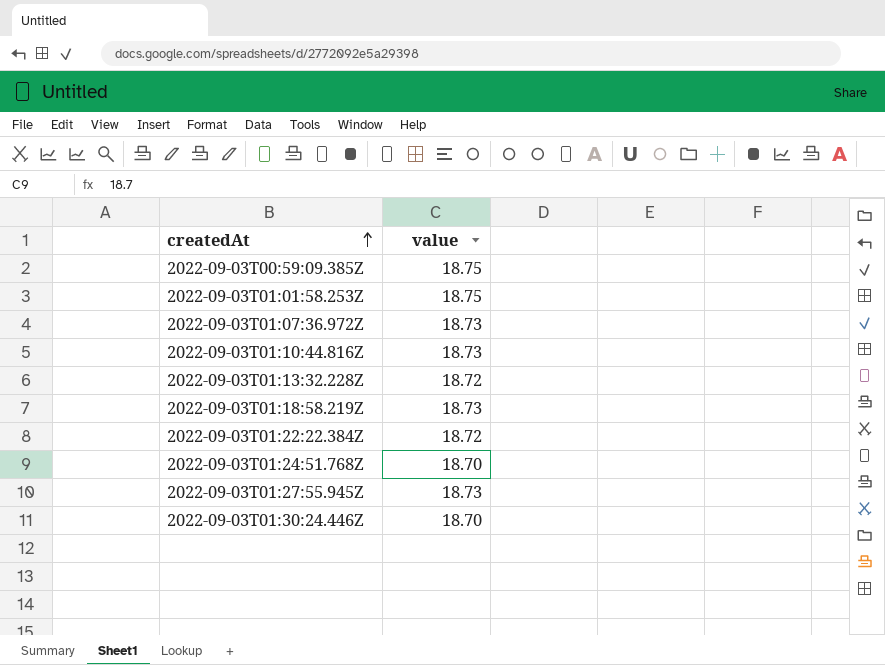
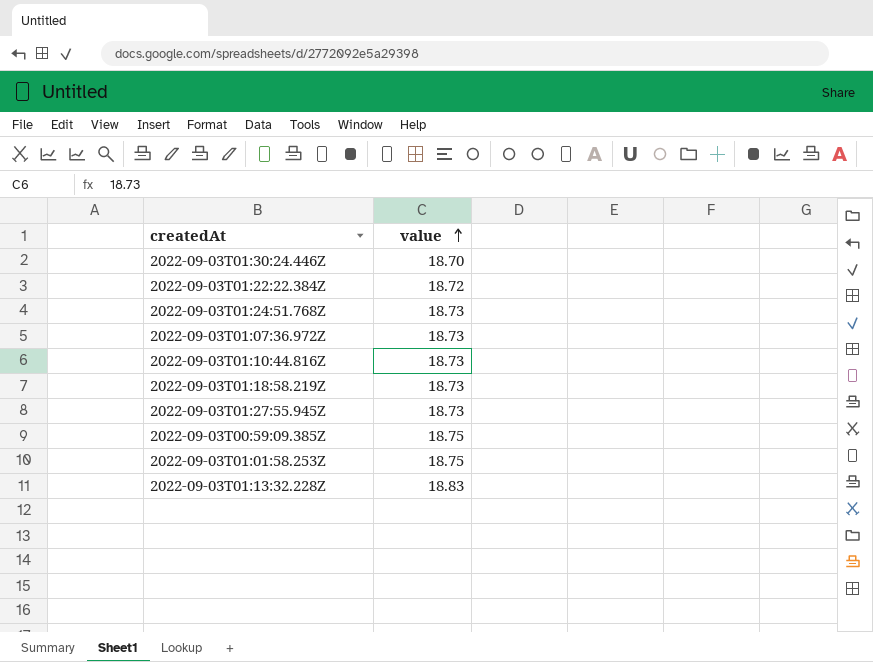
row order: createdAt ascending -> value ascending
2022-09-03T01:24:51.768Z | value: 18.70 -> 18.73
2022-09-03T01:13:32.228Z | value: 18.72 -> 18.83

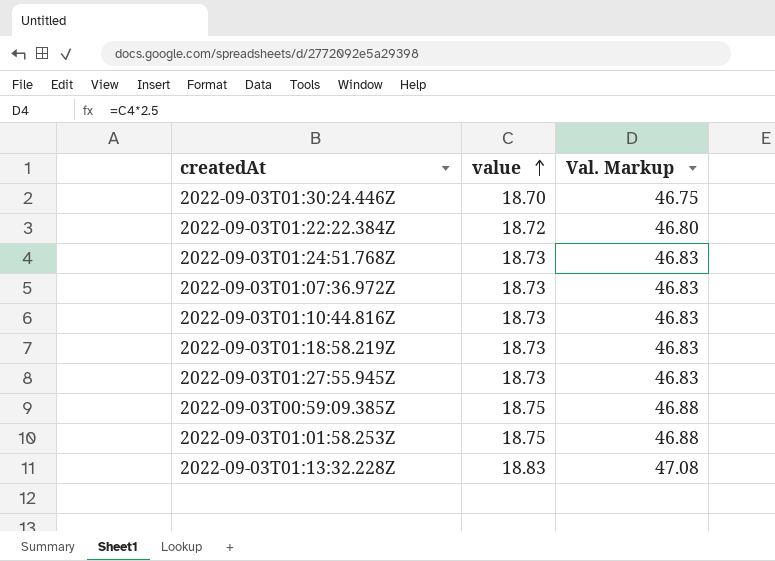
column Val. Markup | formula: none -> [value] * 2.5

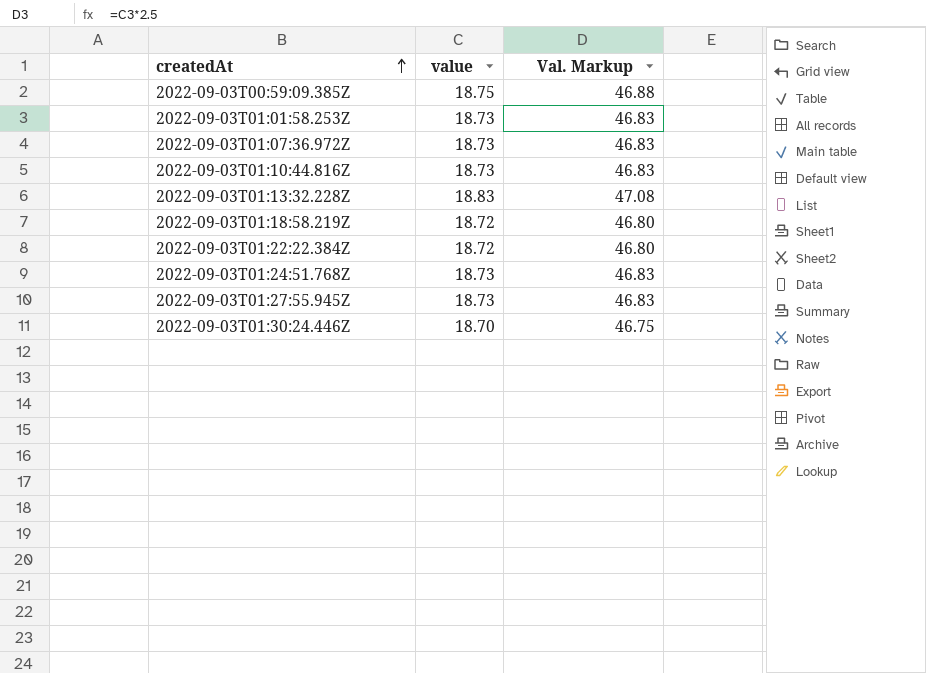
row order: value ascending -> createdAt ascending
2022-09-03T01:01:58.253Z | value: 18.75 -> 18.73
2022-09-03T01:01:58.253Z | Val. Markup: 46.88 -> 46.83
2022-09-03T01:18:58.219Z | value: 18.73 -> 18.72
2022-09-03T01:18:58.219Z | Val. Markup: 46.83 -> 46.80

